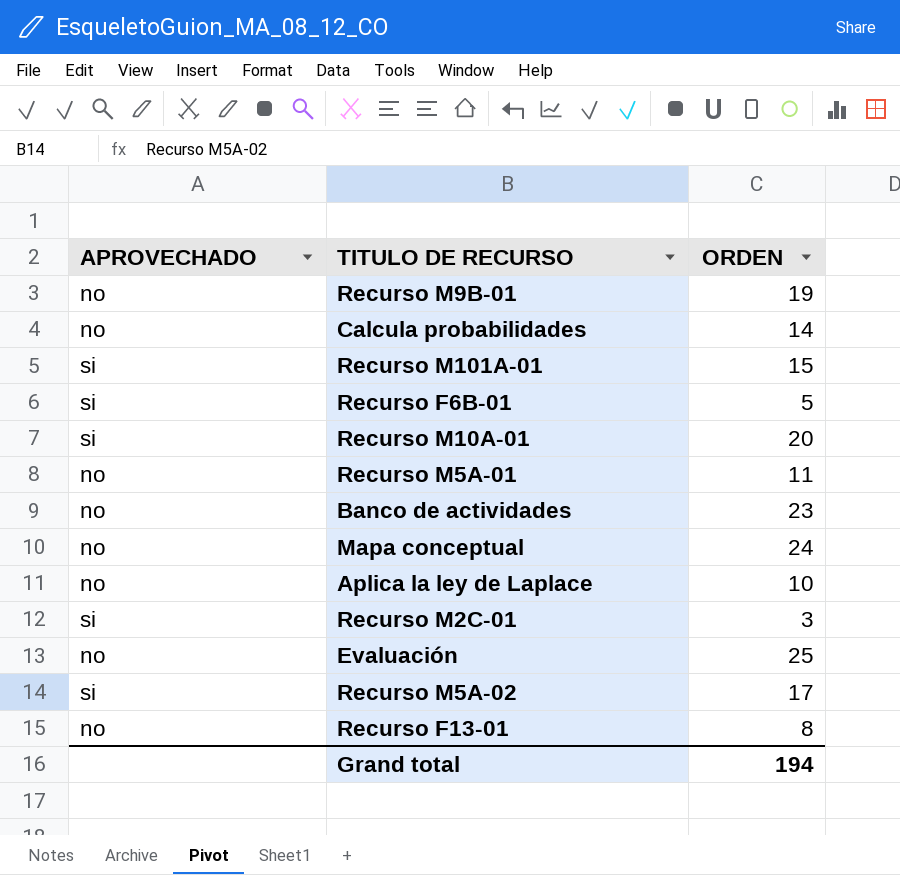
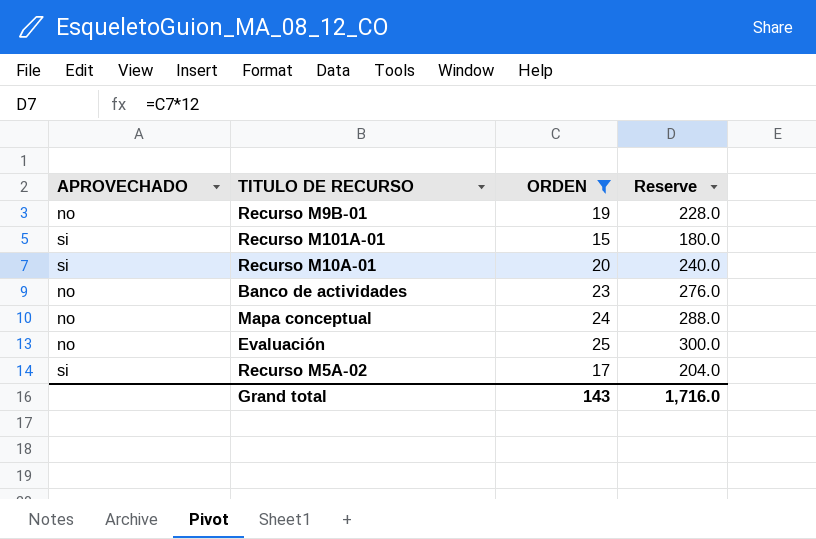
filter: none -> ORDEN >= 15
column Reserve | formula: none -> [ORDEN] * 12
Grand total | ORDEN: 194 -> 143

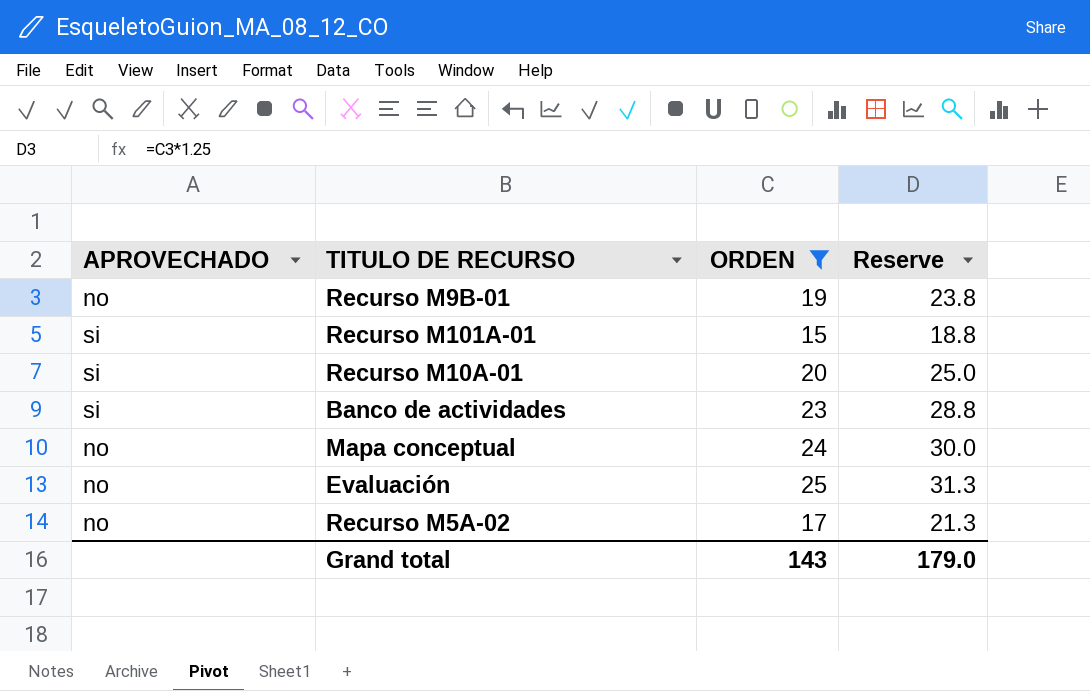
column Reserve | formula: [ORDEN] * 12 -> [ORDEN] * 1.25
Banco de actividades | APROVECHADO: no -> si
Recurso M5A-02 | APROVECHADO: si -> no
Grand total | Reserve: 1,716.0 -> 179.0

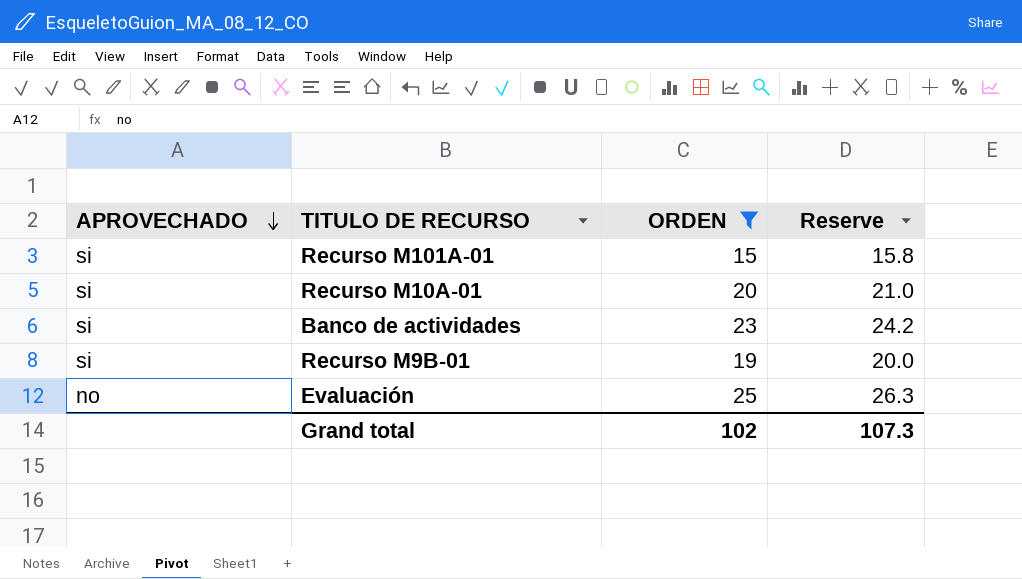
row order: none -> APROVECHADO descending
column Reserve | formula: [ORDEN] * 1.25 -> [ORDEN] * 1.05
row Mapa conceptual: no | 24 | 30.0 -> none
row Recurso M5A-02: no | 17 | 21.3 -> none
Recurso M9B-01 | APROVECHADO: no -> si
Grand total | ORDEN: 143 -> 102
Grand total | Reserve: 179.0 -> 107.3

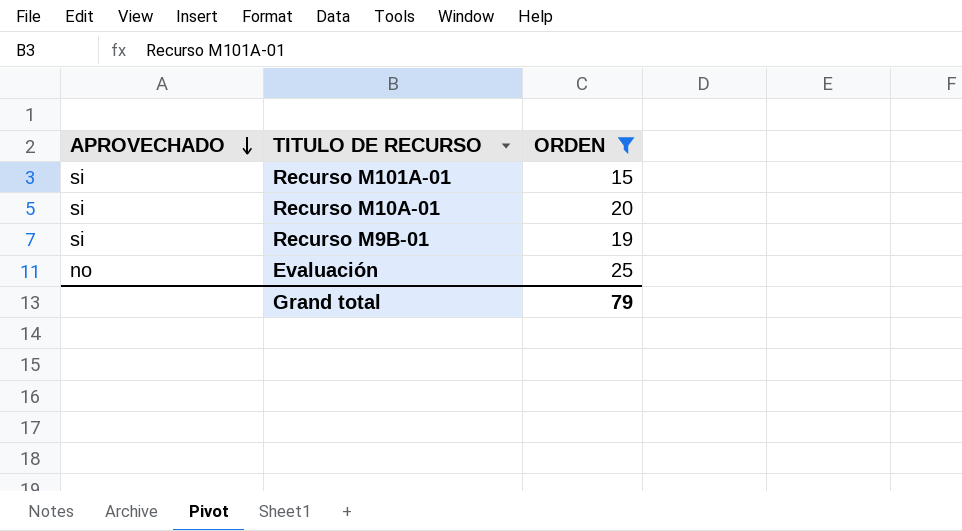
column Reserve | formula: [ORDEN] * 1.05 -> none
row Banco de actividades: si | 23 | 24.2 -> none
Grand total | ORDEN: 102 -> 79

